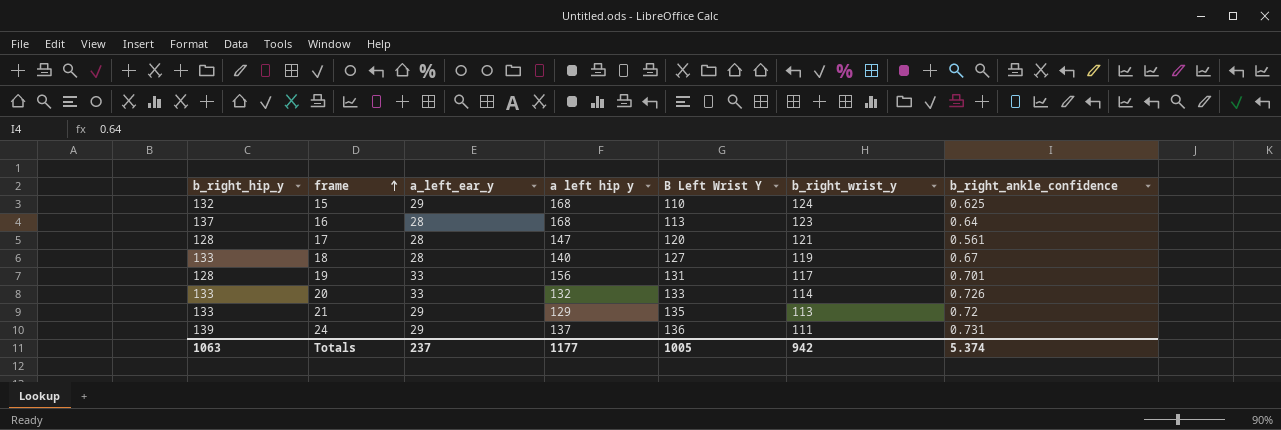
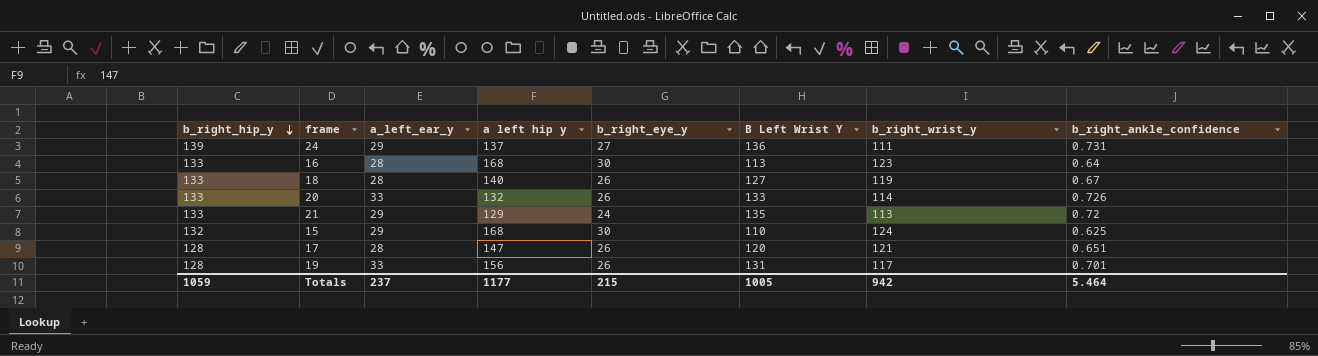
row order: frame ascending -> b_right_hip_y descending
column b_right_eye_y | position: none -> 5
16 | b_right_hip_y: 137 -> 133
17 | b_right_ankle_confidence: 0.561 -> 0.651
Totals | b_right_hip_y: 1063 -> 1059
Totals | b_right_ankle_confidence: 5.374 -> 5.464

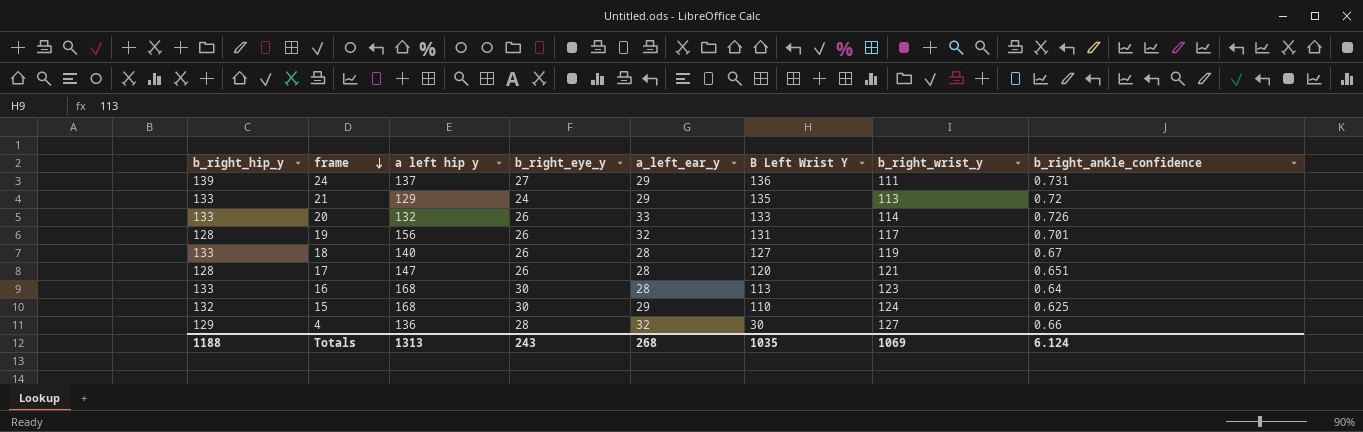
row order: b_right_hip_y descending -> frame descending
column a_left_ear_y | position: 3 -> 5
19 | a_left_ear_y: 33 -> 32
row 4: none -> 129 | 136 | 28 | 32 | 30 | 127 | 0.66
Totals | b_right_hip_y: 1059 -> 1188
Totals | a left hip y: 1177 -> 1313
Totals | b_right_eye_y: 215 -> 243
Totals | a_left_ear_y: 237 -> 268
Totals | B Left Wrist Y: 1005 -> 1035
Totals | b_right_wrist_y: 942 -> 1069
Totals | b_right_ankle_confidence: 5.464 -> 6.124

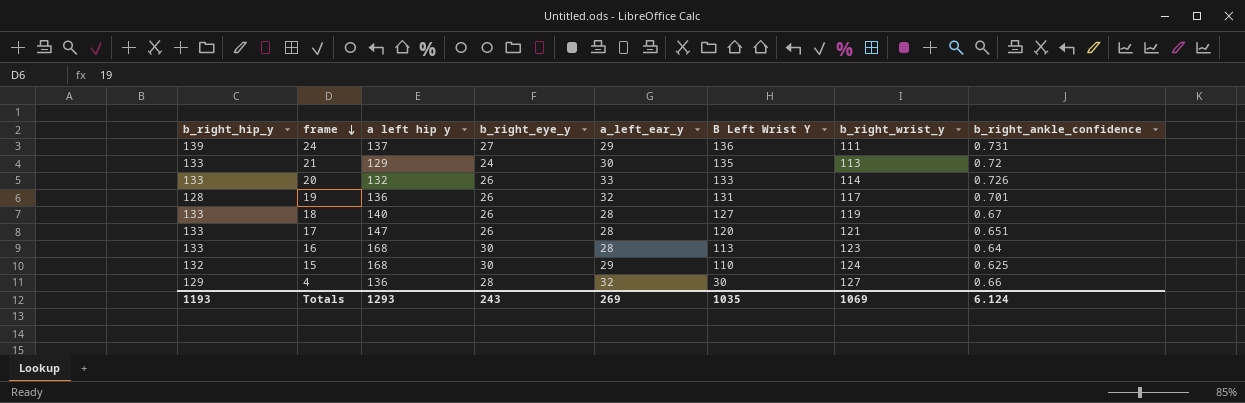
21 | a_left_ear_y: 29 -> 30
19 | a left hip y: 156 -> 136
17 | b_right_hip_y: 128 -> 133
Totals | b_right_hip_y: 1188 -> 1193
Totals | a left hip y: 1313 -> 1293
Totals | a_left_ear_y: 268 -> 269

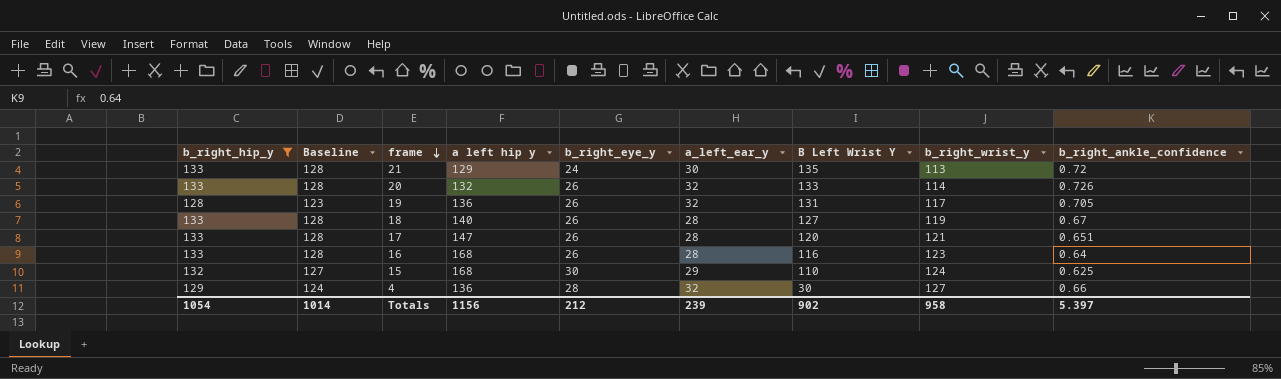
filter: none -> b_right_hip_y != 139
column Baseline | formula: none -> [b_right_hip_y] - 5
20 | a_left_ear_y: 33 -> 32
19 | b_right_ankle_confidence: 0.701 -> 0.705
16 | b_right_eye_y: 30 -> 26
16 | B Left Wrist Y: 113 -> 116
Totals | b_right_hip_y: 1193 -> 1054
Totals | a left hip y: 1293 -> 1156
Totals | b_right_eye_y: 243 -> 212
Totals | a_left_ear_y: 269 -> 239
Totals | B Left Wrist Y: 1035 -> 902
Totals | b_right_wrist_y: 1069 -> 958
Totals | b_right_ankle_confidence: 6.124 -> 5.397

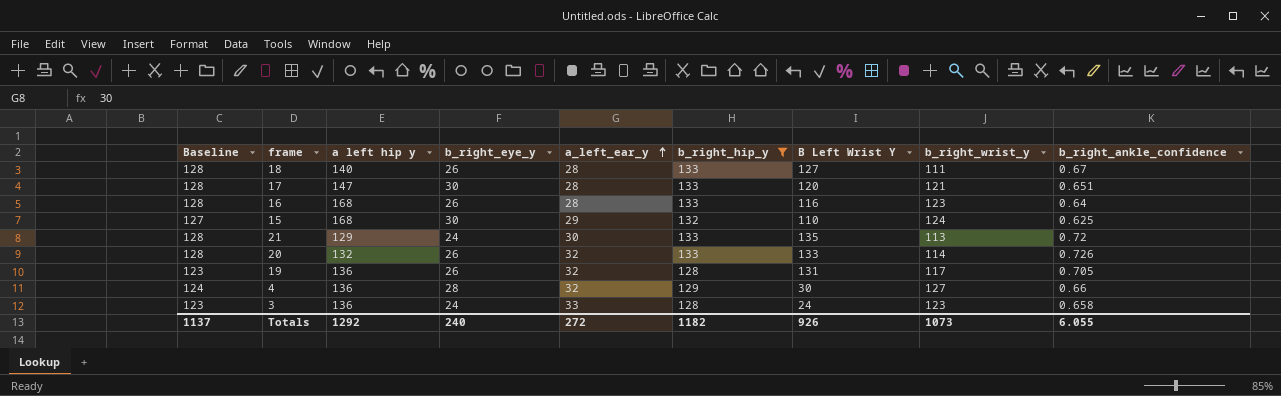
row order: frame descending -> a_left_ear_y ascending
column b_right_hip_y | position: 1 -> 6
18 | b_right_wrist_y: 119 -> 111
17 | b_right_eye_y: 26 -> 30
row 3: none -> 123 | 136 | 24 | 33 | 128 | 24 | 123 | 0.658
Totals | Baseline: 1014 -> 1137
Totals | a left hip y: 1156 -> 1292
Totals | b_right_eye_y: 212 -> 240
Totals | a_left_ear_y: 239 -> 272
Totals | b_right_hip_y: 1054 -> 1182
Totals | B Left Wrist Y: 902 -> 926
Totals | b_right_wrist_y: 958 -> 1073
Totals | b_right_ankle_confidence: 5.397 -> 6.055

